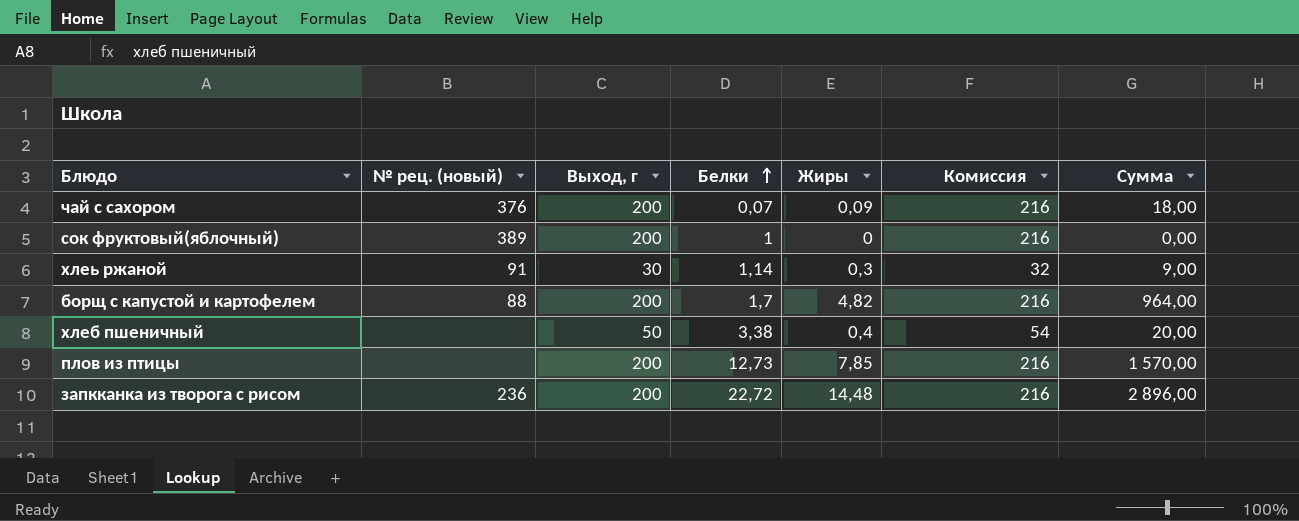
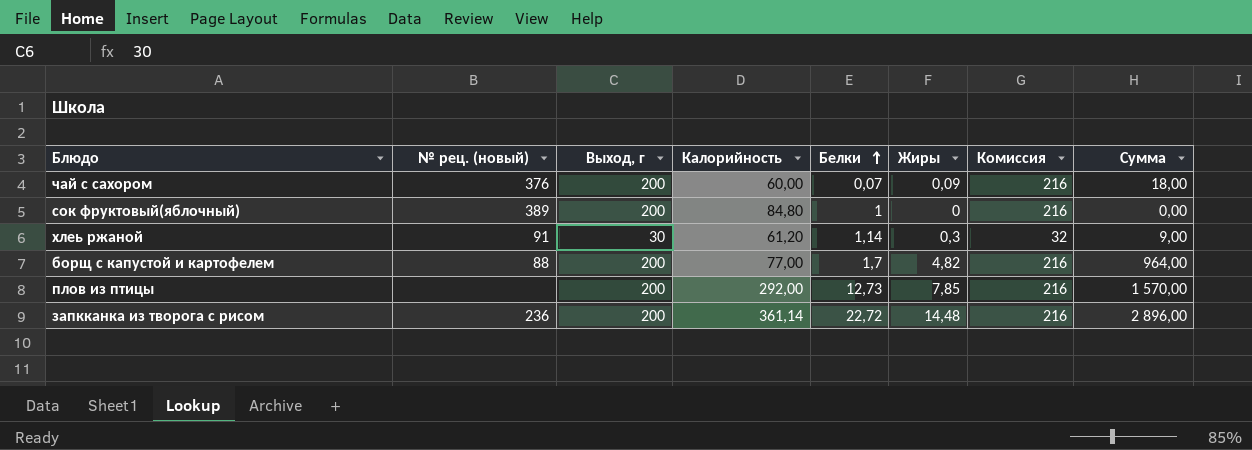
column Калорийность | position: none -> 4
row хлеб пшеничный: none | 50 | 3,38 | 0,4 | 54 | 20,00 -> none

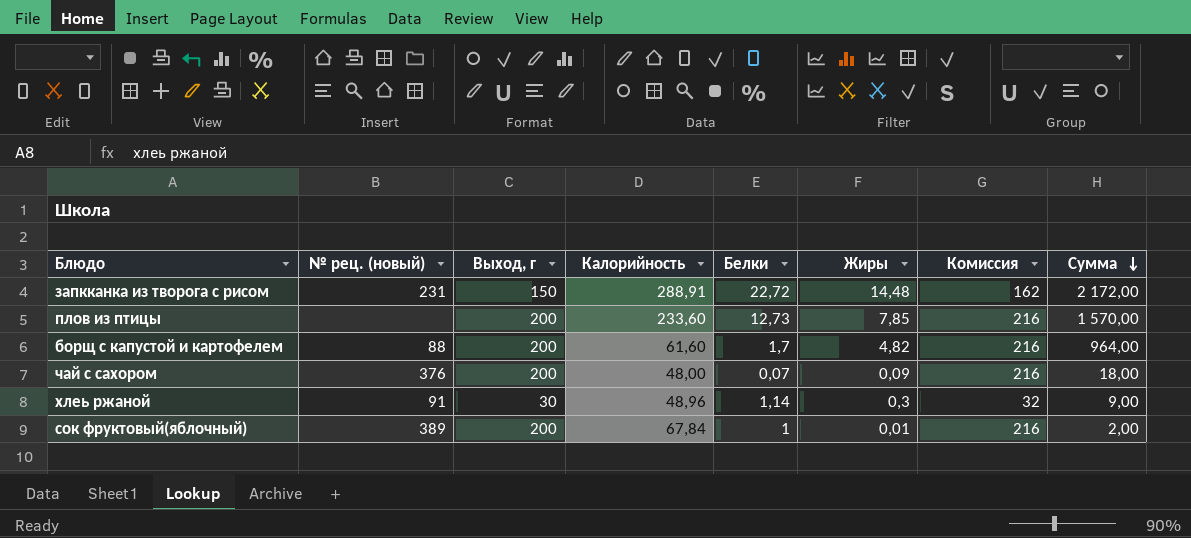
row order: Белки ascending -> Сумма descending
запкканка из творога с рисом | № рец. (новый): 236 -> 231
запкканка из творога с рисом | Выход, г: 200 -> 150
запкканка из творога с рисом | Калорийность: 361,14 -> 288,91
запкканка из творога с рисом | Комиссия: 216 -> 162
запкканка из творога с рисом | Сумма: 2 896,00 -> 2 172,00
плов из птицы | Калорийность: 292,00 -> 233,60
борщ с капустой и картофелем | Калорийность: 77,00 -> 61,60
чай с сахором | Калорийность: 60,00 -> 48,00
хлеь ржаной | Калорийность: 61,20 -> 48,96
сок фруктовый(яблочный) | Калорийность: 84,80 -> 67,84
сок фруктовый(яблочный) | Жиры: 0 -> 0,01
сок фруктовый(яблочный) | Сумма: 0,00 -> 2,00

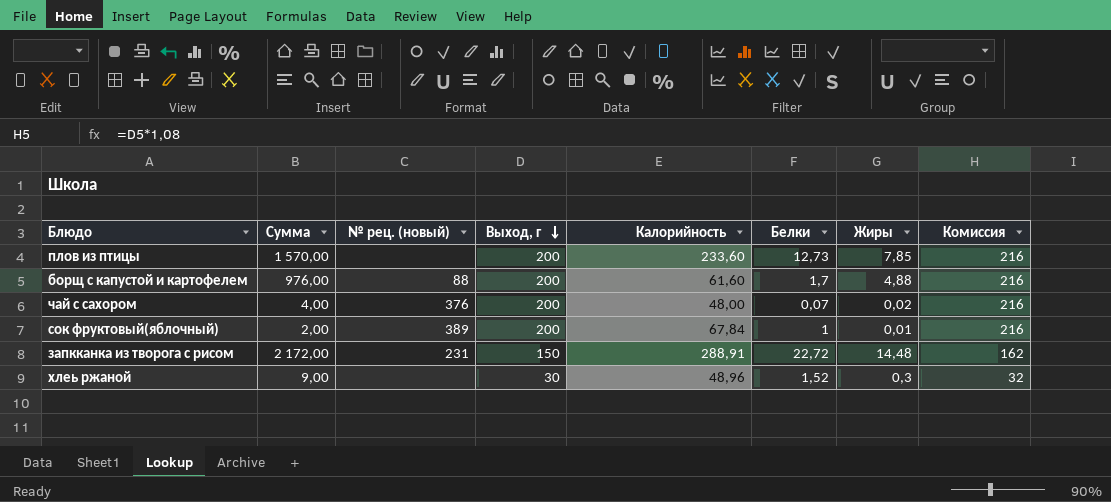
row order: Сумма descending -> Выход, г descending
column Сумма | position: 8 -> 2
борщ с капустой и картофелем | Сумма: 964,00 -> 976,00
борщ с капустой и картофелем | Жиры: 4,82 -> 4,88
чай с сахором | Сумма: 18,00 -> 4,00
чай с сахором | Жиры: 0,09 -> 0,02
хлеь ржаной | № рец. (новый): 91 -> none
хлеь ржаной | Белки: 1,14 -> 1,52

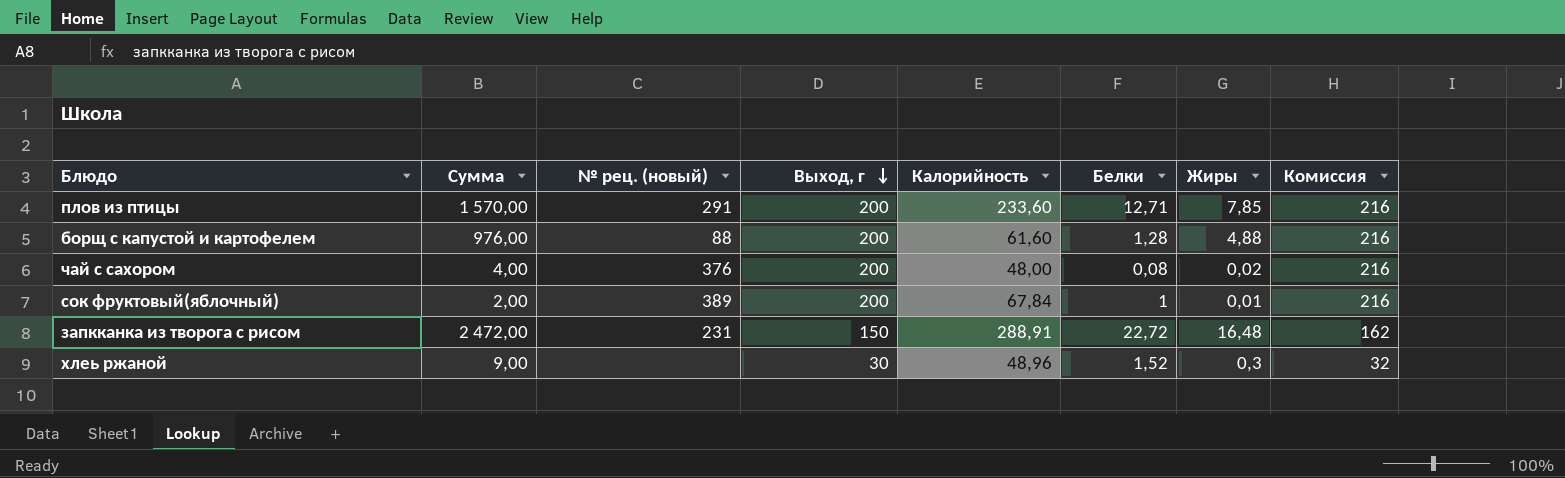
плов из птицы | № рец. (новый): none -> 291
плов из птицы | Белки: 12,73 -> 12,71
борщ с капустой и картофелем | Белки: 1,7 -> 1,28
чай с сахором | Белки: 0,07 -> 0,08
запкканка из творога с рисом | Сумма: 2 172,00 -> 2 472,00
запкканка из творога с рисом | Жиры: 14,48 -> 16,48

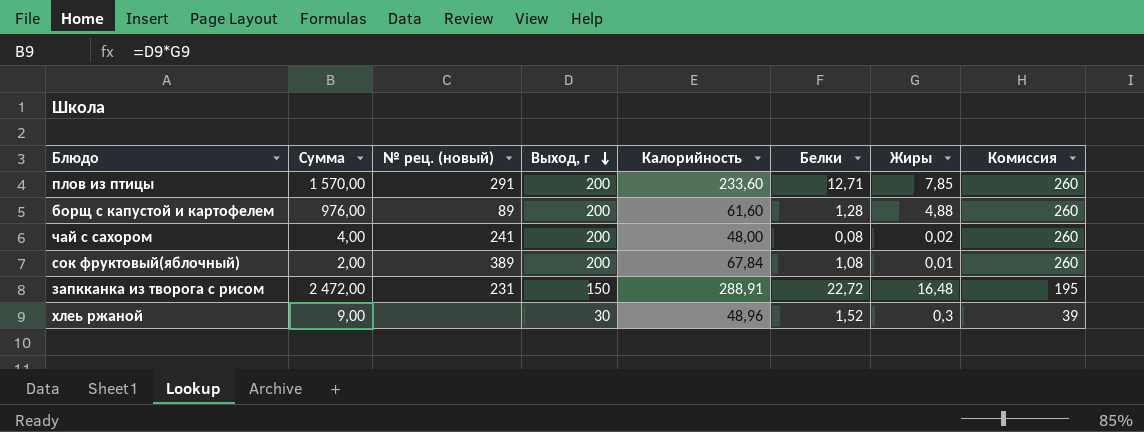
column Комиссия | formula: [Выход, г] * 1,08 -> [Выход, г] * 1,3
борщ с капустой и картофелем | № рец. (новый): 88 -> 89
чай с сахором | № рец. (новый): 376 -> 241
сок фруктовый(яблочный) | Белки: 1 -> 1,08

